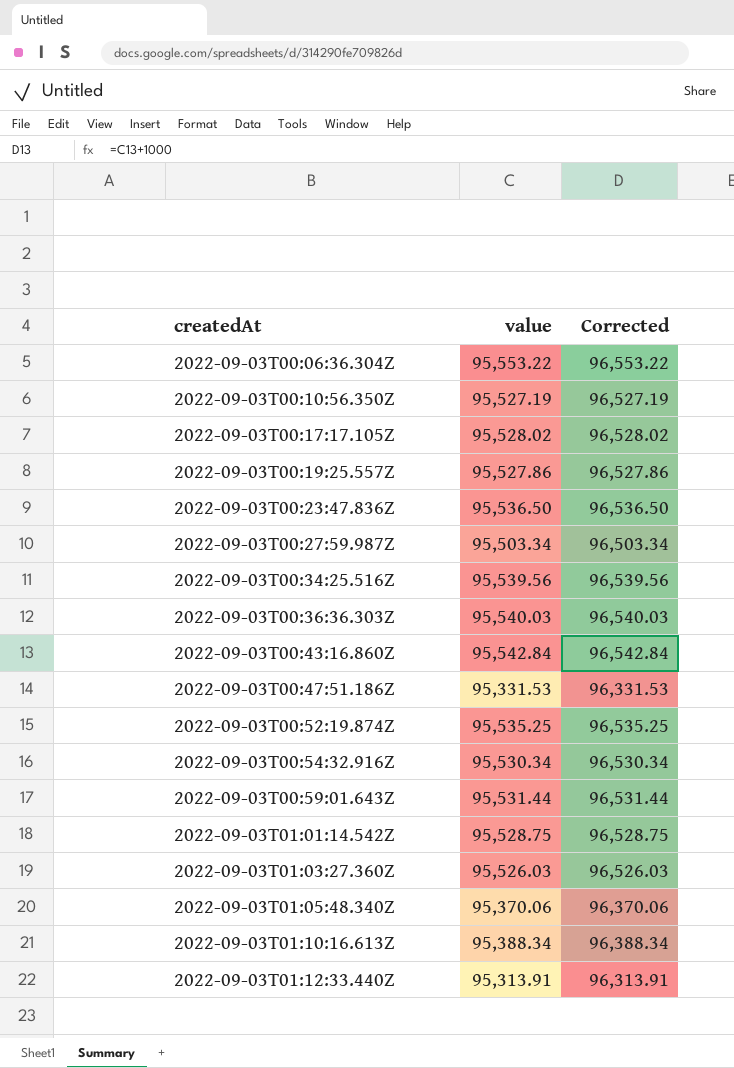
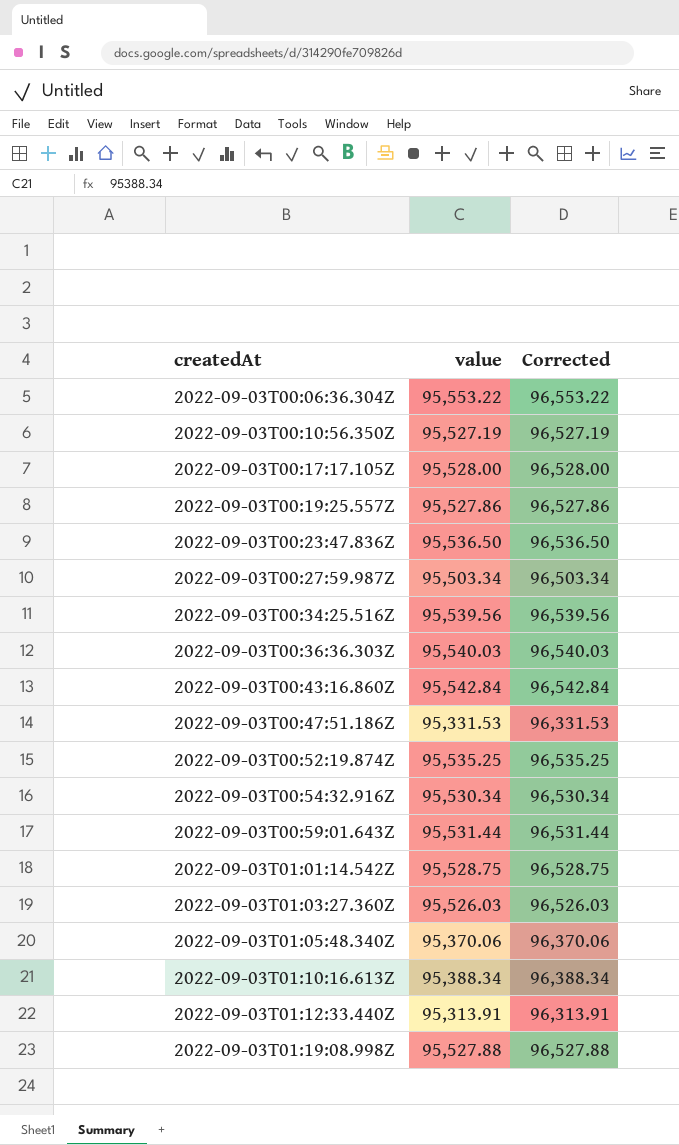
2022-09-03T00:17:17.105Z | value: 95,528.02 -> 95,528.00
2022-09-03T00:17:17.105Z | Corrected: 96,528.02 -> 96,528.00
row 2022-09-03T01:19:08.998Z: none -> 95,527.88 | 96,527.88

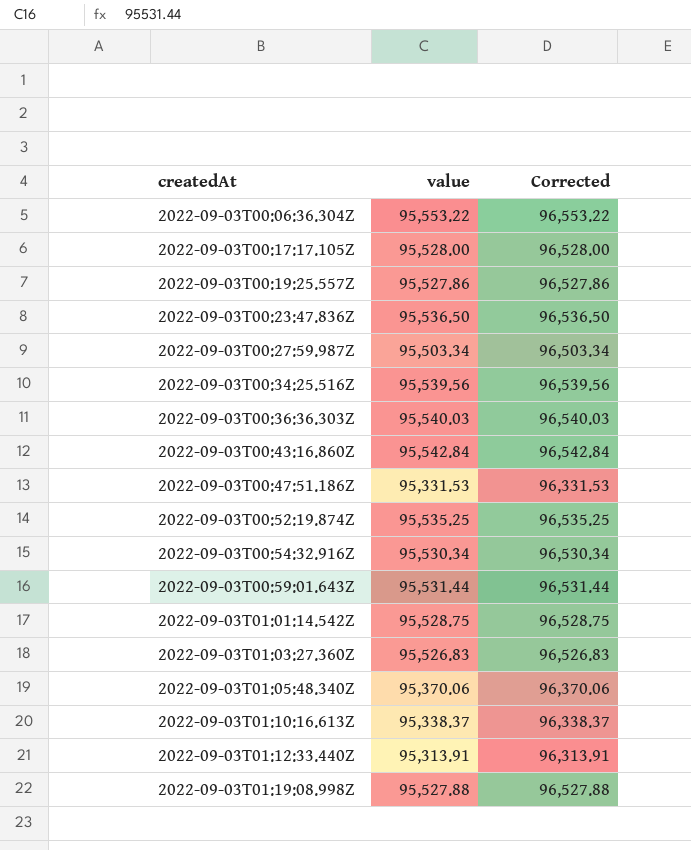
row 2022-09-03T00:10:56.350Z: 95,527.19 | 96,527.19 -> none
2022-09-03T01:03:27.360Z | value: 95,526.03 -> 95,526.83
2022-09-03T01:03:27.360Z | Corrected: 96,526.03 -> 96,526.83
2022-09-03T01:10:16.613Z | value: 95,388.34 -> 95,338.37
2022-09-03T01:10:16.613Z | Corrected: 96,388.34 -> 96,338.37

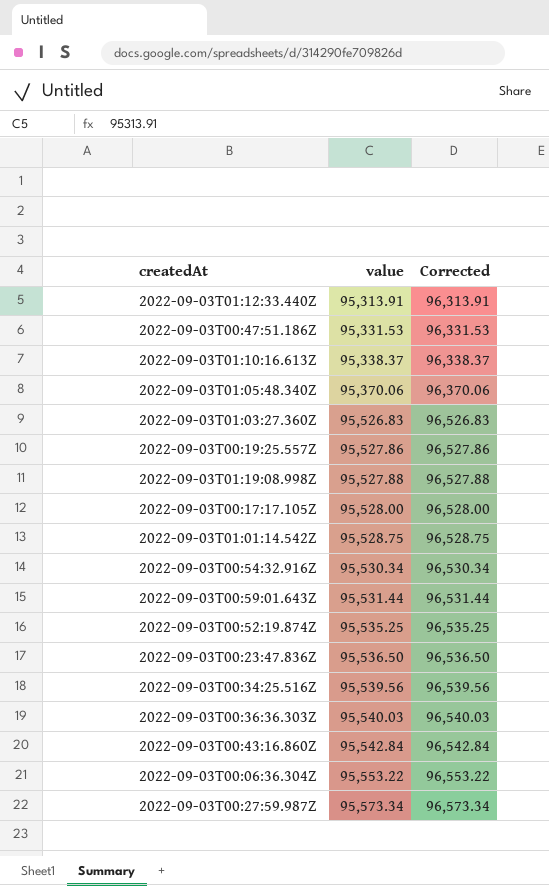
row order: createdAt ascending -> value ascending
2022-09-03T00:27:59.987Z | value: 95,503.34 -> 95,573.34
2022-09-03T00:27:59.987Z | Corrected: 96,503.34 -> 96,573.34

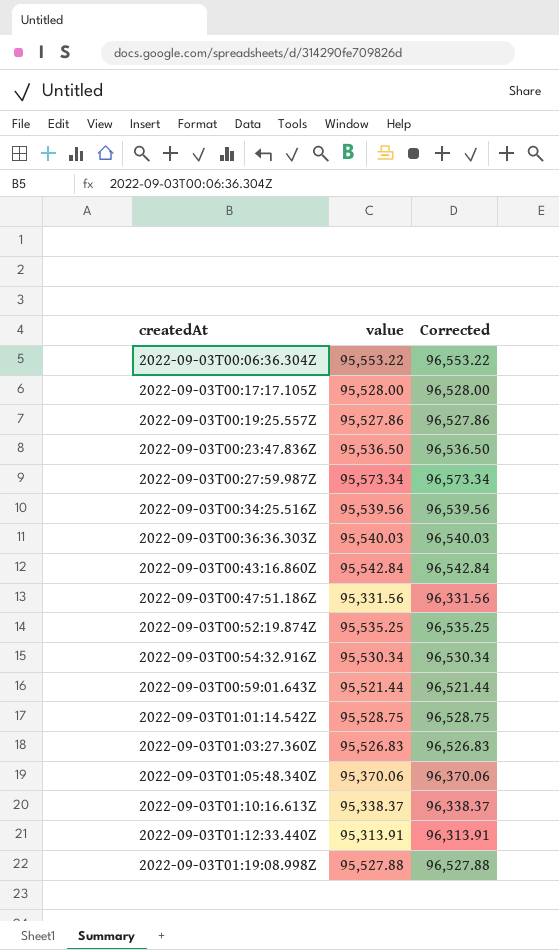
row order: value ascending -> createdAt ascending
2022-09-03T00:47:51.186Z | value: 95,331.53 -> 95,331.56
2022-09-03T00:47:51.186Z | Corrected: 96,331.53 -> 96,331.56
2022-09-03T00:59:01.643Z | value: 95,531.44 -> 95,521.44
2022-09-03T00:59:01.643Z | Corrected: 96,531.44 -> 96,521.44

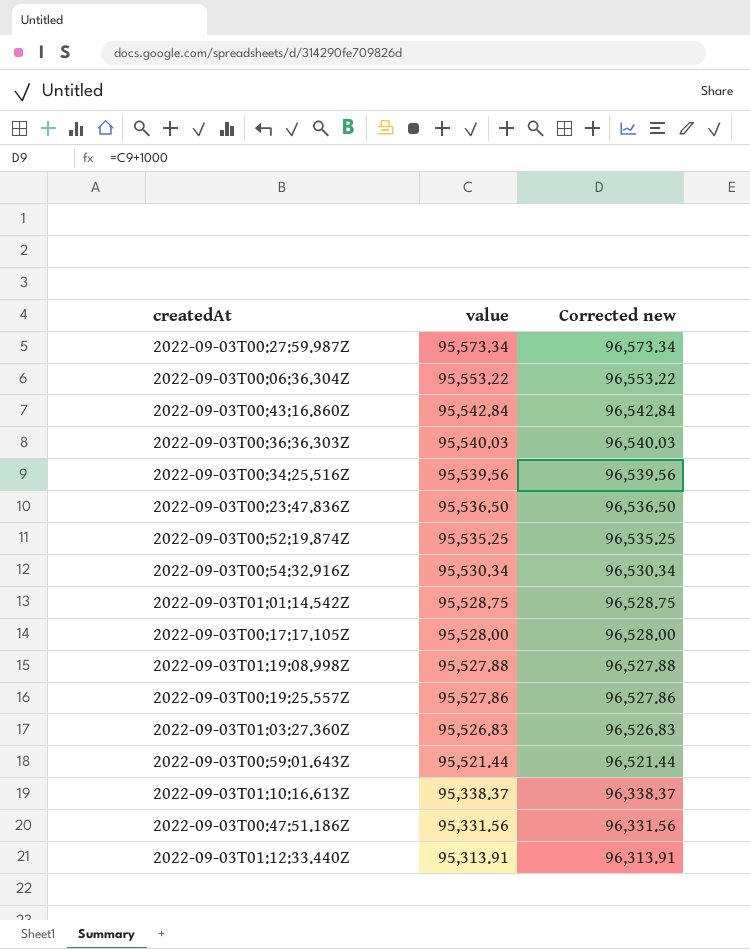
row order: createdAt ascending -> value descending
column name: Corrected -> Corrected new
row 2022-09-03T01:05:48.340Z: 95,370.06 | 96,370.06 -> none

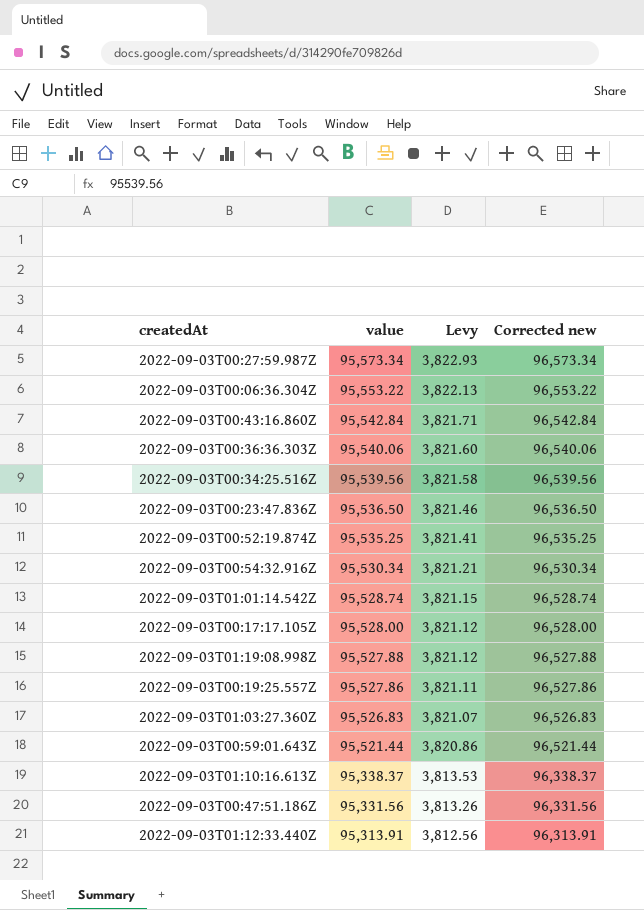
column Levy | formula: none -> [value] * 0.04
2022-09-03T00:36:36.303Z | value: 95,540.03 -> 95,540.06
2022-09-03T00:36:36.303Z | Corrected new: 96,540.03 -> 96,540.06
2022-09-03T01:01:14.542Z | value: 95,528.75 -> 95,528.74
2022-09-03T01:01:14.542Z | Corrected new: 96,528.75 -> 96,528.74

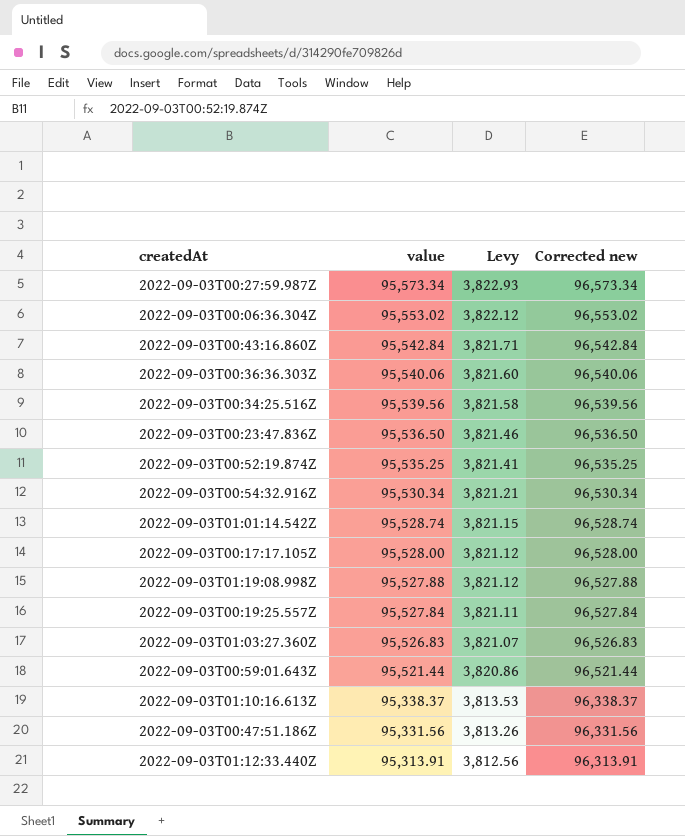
2022-09-03T00:06:36.304Z | value: 95,553.22 -> 95,553.02
2022-09-03T00:06:36.304Z | Levy: 3,822.13 -> 3,822.12
2022-09-03T00:06:36.304Z | Corrected new: 96,553.22 -> 96,553.02
2022-09-03T00:19:25.557Z | value: 95,527.86 -> 95,527.84
2022-09-03T00:19:25.557Z | Corrected new: 96,527.86 -> 96,527.84

